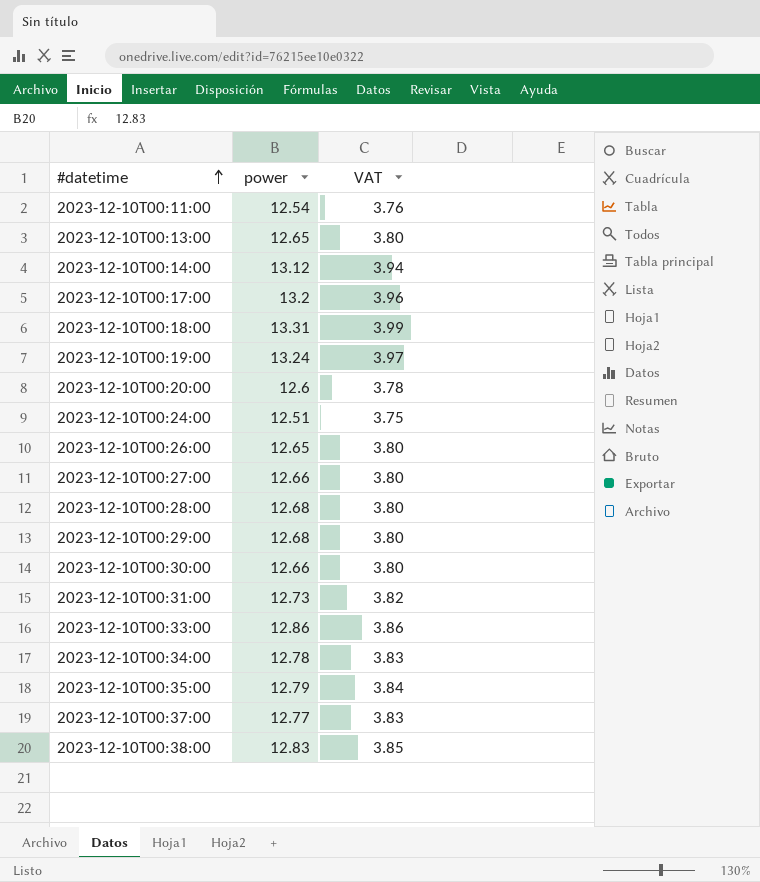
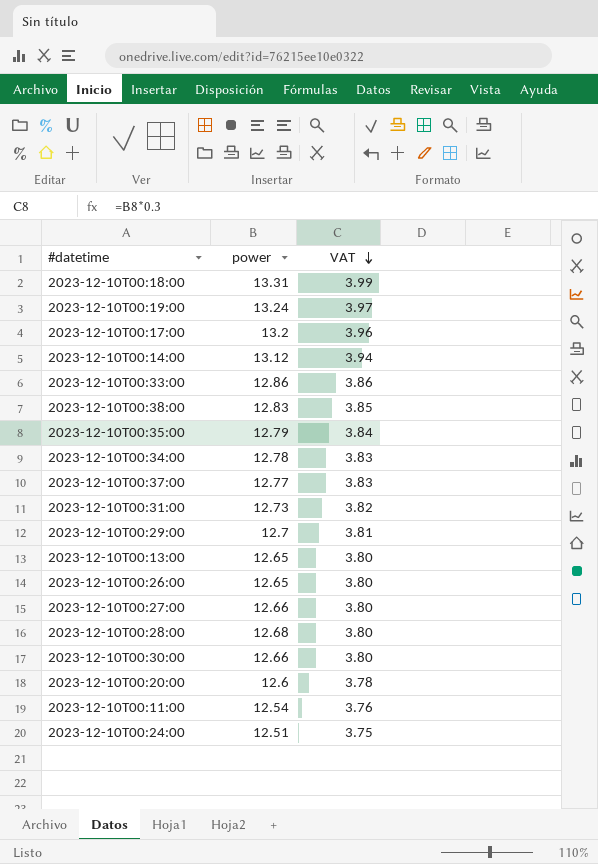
row order: #datetime ascending -> VAT descending
2023-12-10T00:29:00 | power: 12.68 -> 12.7
2023-12-10T00:29:00 | VAT: 3.80 -> 3.81

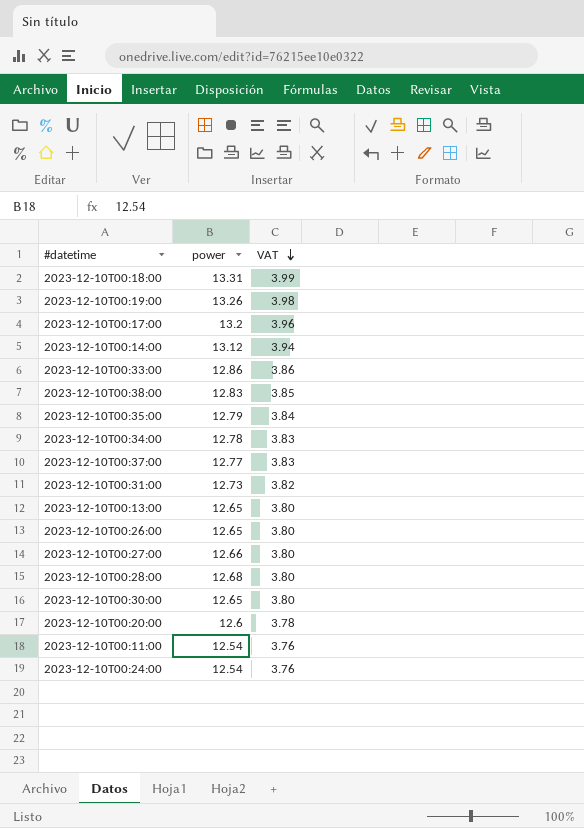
row 2023-12-10T00:29:00: 12.7 | 3.81 -> none
2023-12-10T00:19:00 | power: 13.24 -> 13.26
2023-12-10T00:19:00 | VAT: 3.97 -> 3.98
2023-12-10T00:30:00 | power: 12.66 -> 12.65
2023-12-10T00:24:00 | power: 12.51 -> 12.54
2023-12-10T00:24:00 | VAT: 3.75 -> 3.76

